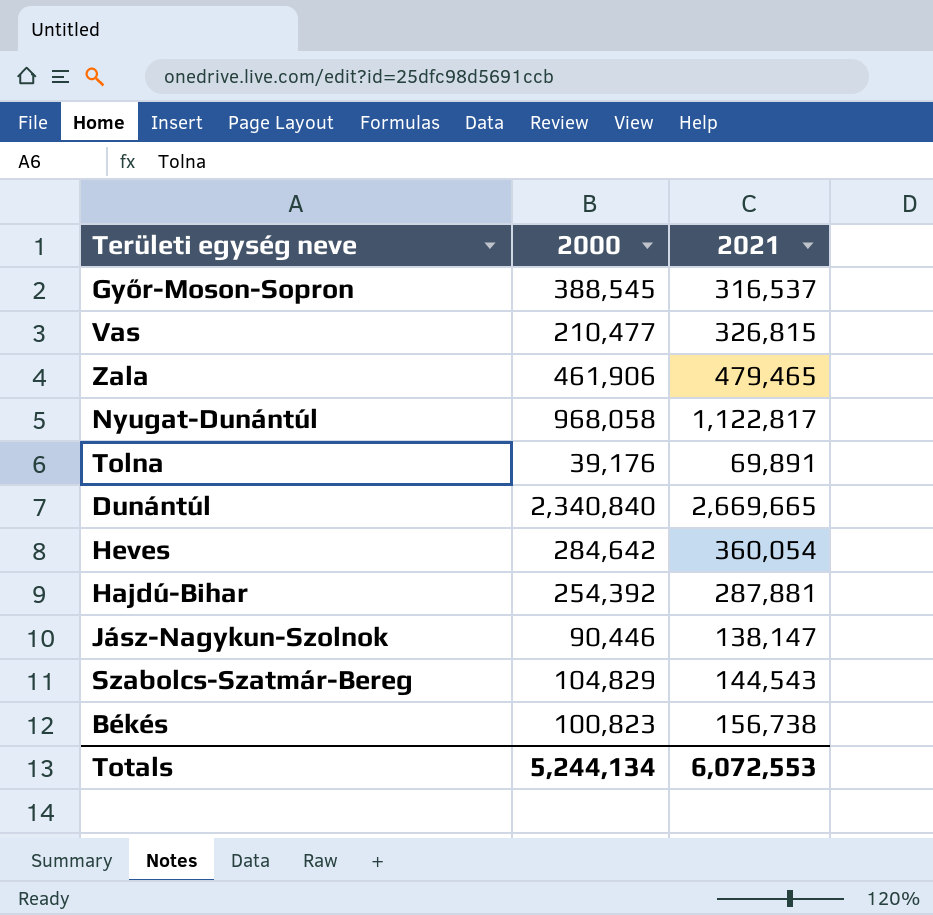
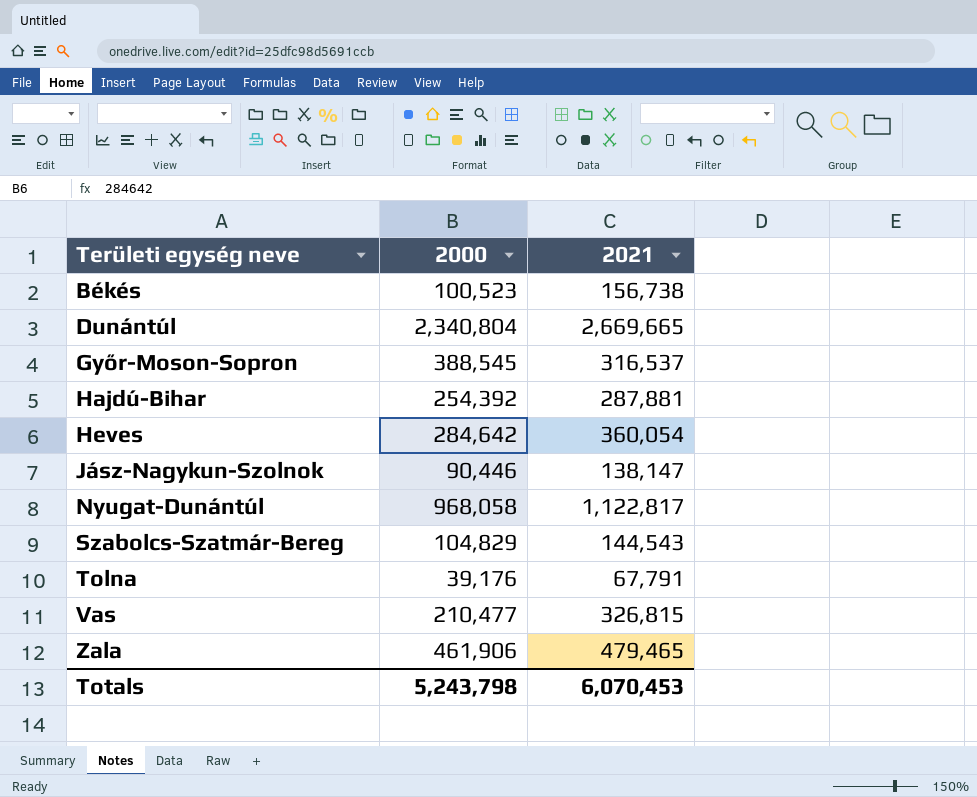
row order: none -> Területi egység neve ascending
Békés | 2000: 100,823 -> 100,523
Dunántúl | 2000: 2,340,840 -> 2,340,804
Tolna | 2021: 69,891 -> 67,791
Totals | 2000: 5,244,134 -> 5,243,798
Totals | 2021: 6,072,553 -> 6,070,453

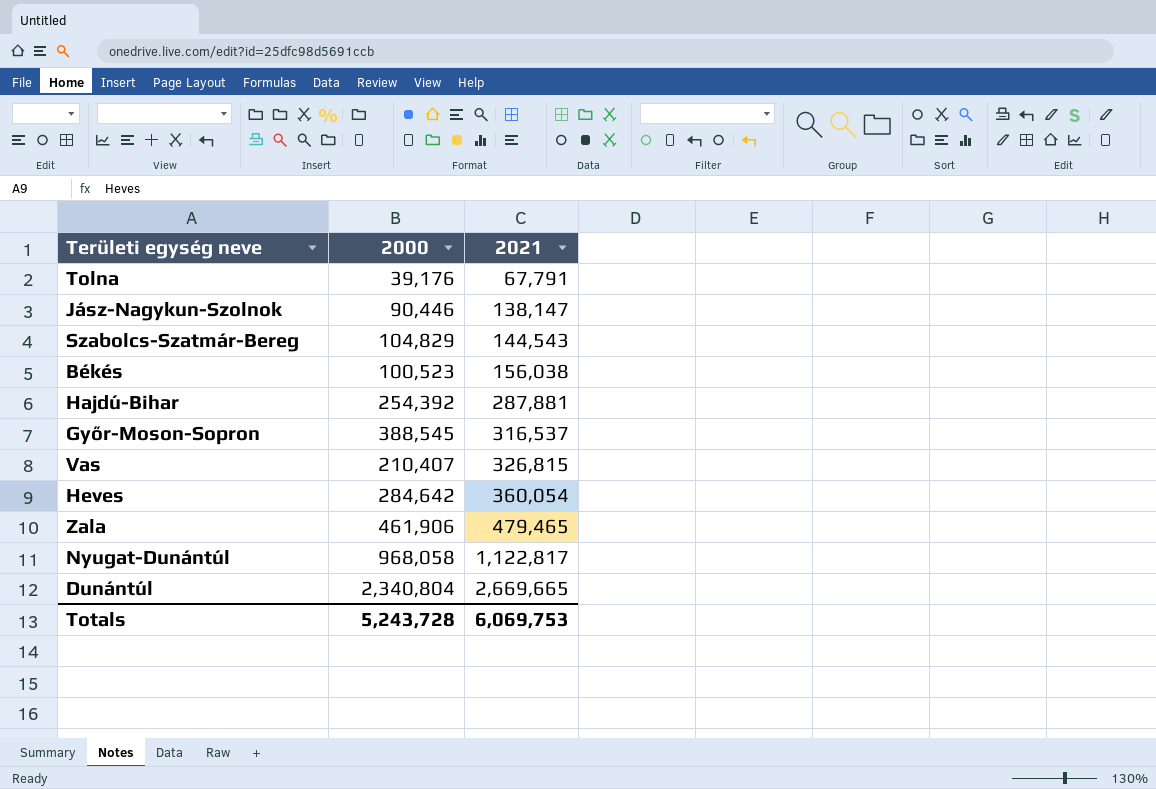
row order: Területi egység neve ascending -> 2021 ascending
Békés | 2021: 156,738 -> 156,038
Vas | 2000: 210,477 -> 210,407
Totals | 2000: 5,243,798 -> 5,243,728
Totals | 2021: 6,070,453 -> 6,069,753

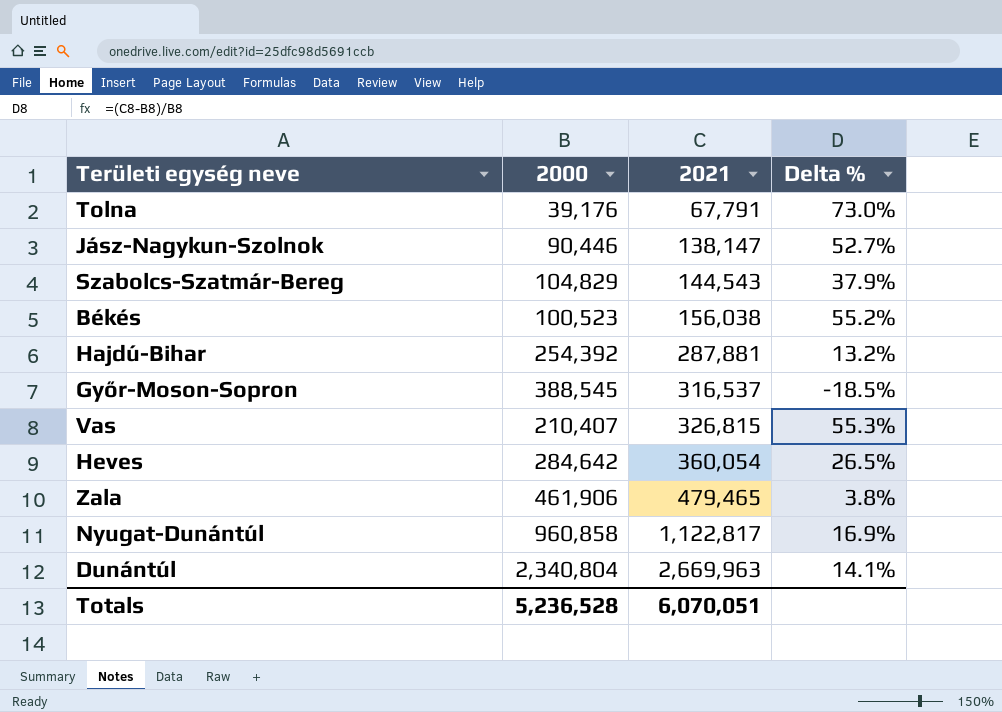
column Delta % | formula: none -> ([2021] - [2000]) / [2000]
Nyugat-Dunántúl | 2000: 968,058 -> 960,858
Dunántúl | 2021: 2,669,665 -> 2,669,963
Totals | 2000: 5,243,728 -> 5,236,528
Totals | 2021: 6,069,753 -> 6,070,051

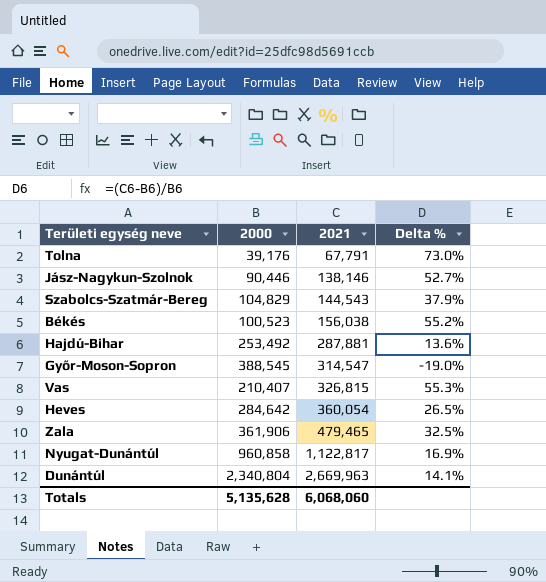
Jász-Nagykun-Szolnok | 2021: 138,147 -> 138,146
Hajdú-Bihar | 2000: 254,392 -> 253,492
Hajdú-Bihar | Delta %: 13.2% -> 13.6%
Győr-Moson-Sopron | 2021: 316,537 -> 314,547
Győr-Moson-Sopron | Delta %: -18.5% -> -19.0%
Zala | 2000: 461,906 -> 361,906
Zala | Delta %: 3.8% -> 32.5%
Totals | 2000: 5,236,528 -> 5,135,628
Totals | 2021: 6,070,051 -> 6,068,060

